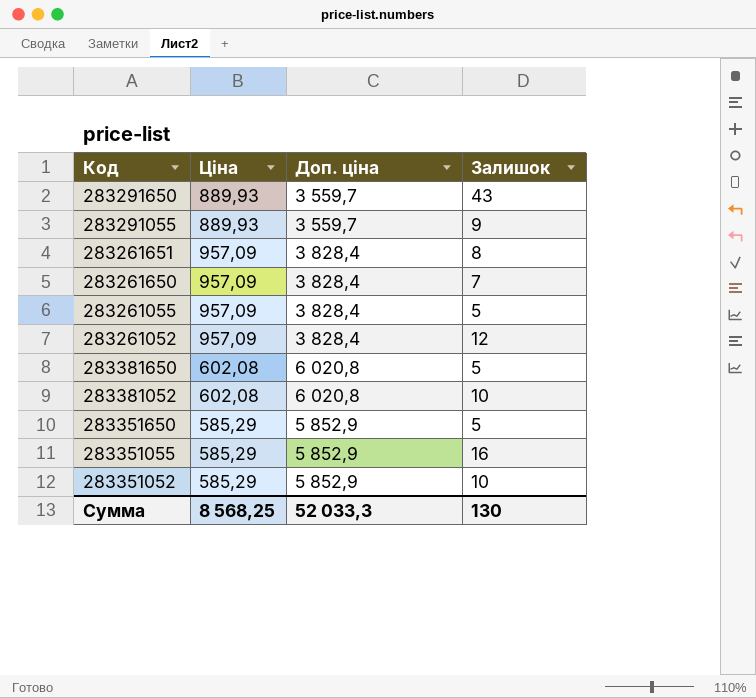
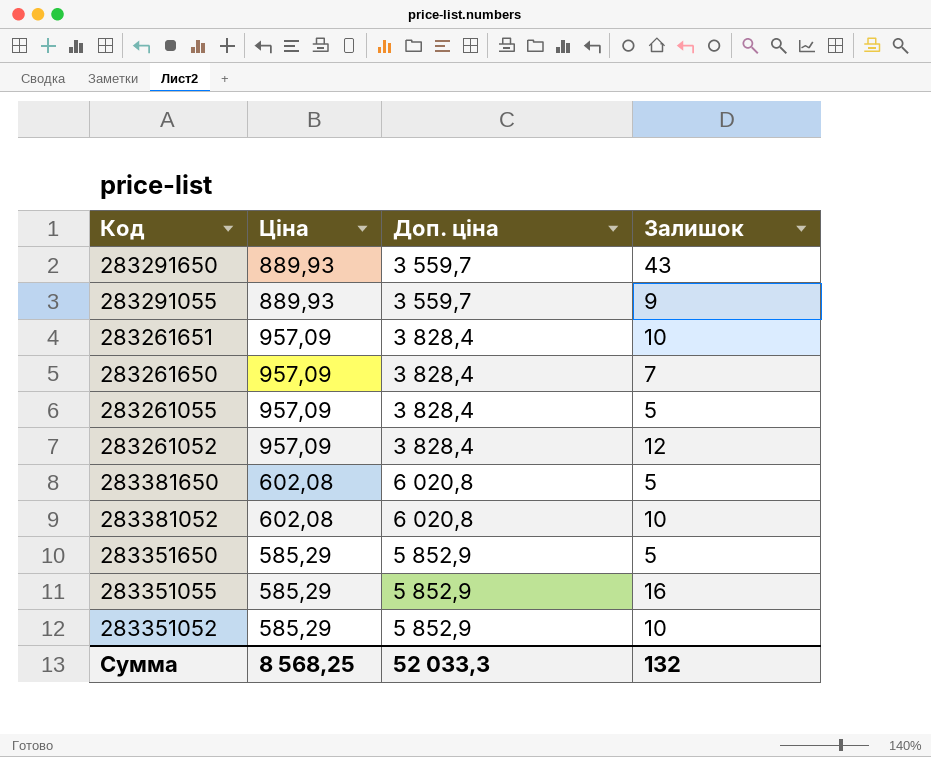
283261651 | Залишок: 8 -> 10
Сумма | Залишок: 130 -> 132

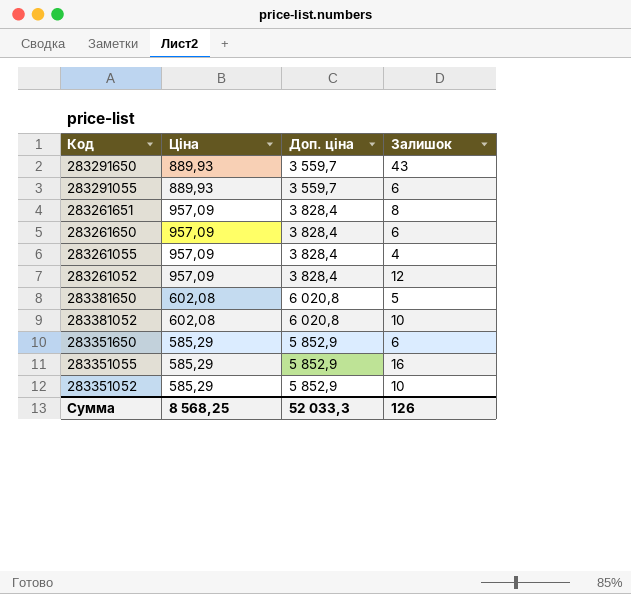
283291055 | Залишок: 9 -> 6
283261651 | Залишок: 10 -> 8
283261650 | Залишок: 7 -> 6
283261055 | Залишок: 5 -> 4
283351650 | Залишок: 5 -> 6
Сумма | Залишок: 132 -> 126

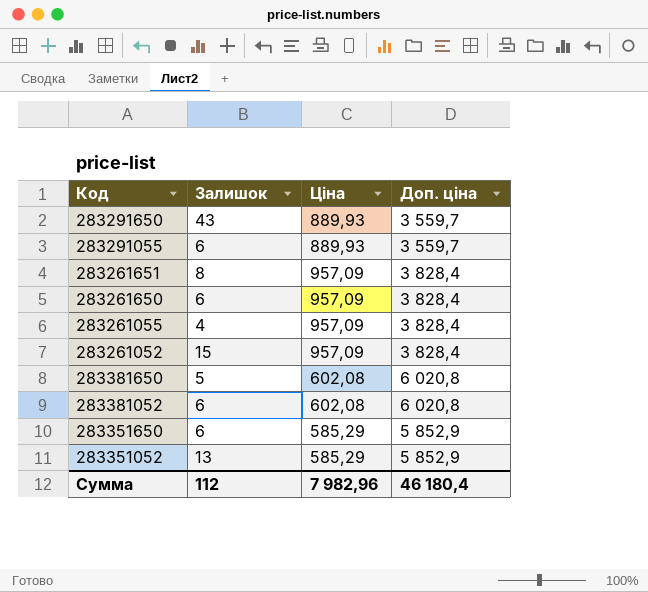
column Залишок | position: 4 -> 2
row 283351055: 585,29 | 5 852,9 | 16 -> none
283261052 | Залишок: 12 -> 15
283381052 | Залишок: 10 -> 6
283351052 | Залишок: 10 -> 13
Сумма | Залишок: 126 -> 112
Сумма | Ціна: 8 568,25 -> 7 982,96
Сумма | Доп. ціна: 52 033,3 -> 46 180,4

